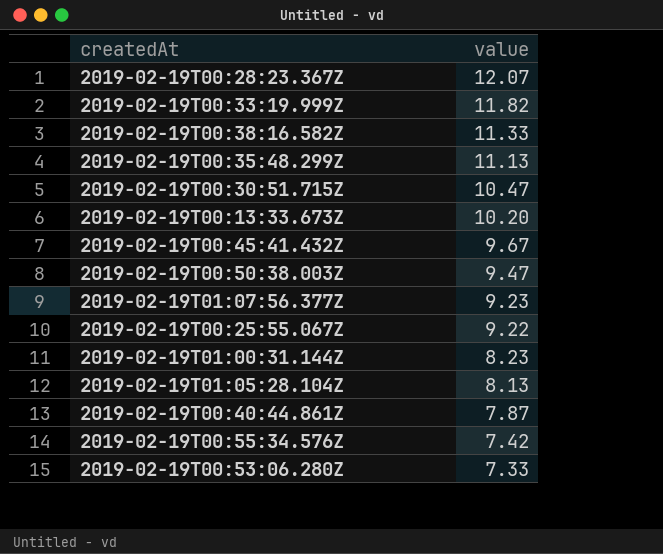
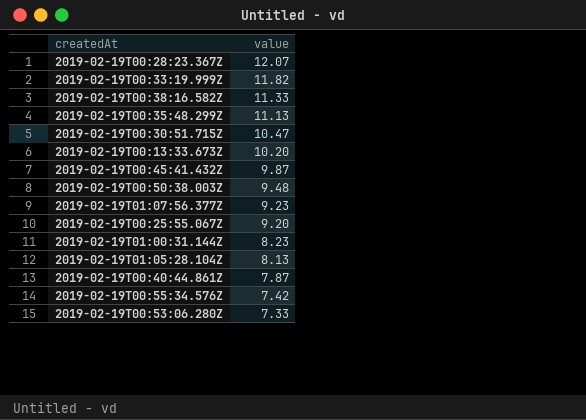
2019-02-19T00:45:41.432Z | value: 9.67 -> 9.87
2019-02-19T00:50:38.003Z | value: 9.47 -> 9.48
2019-02-19T00:25:55.067Z | value: 9.22 -> 9.20

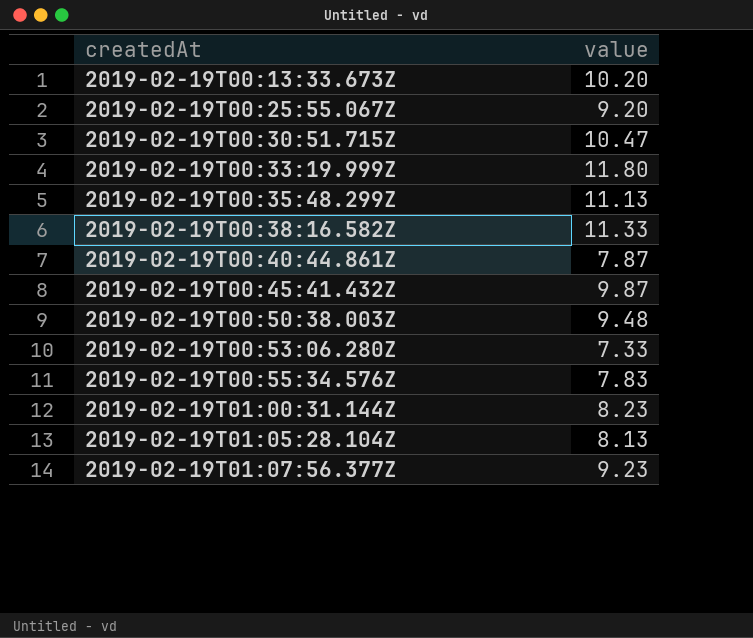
row order: value descending -> createdAt ascending
row 2019-02-19T00:28:23.367Z: 12.07 -> none
2019-02-19T00:33:19.999Z | value: 11.82 -> 11.80
2019-02-19T00:55:34.576Z | value: 7.42 -> 7.83

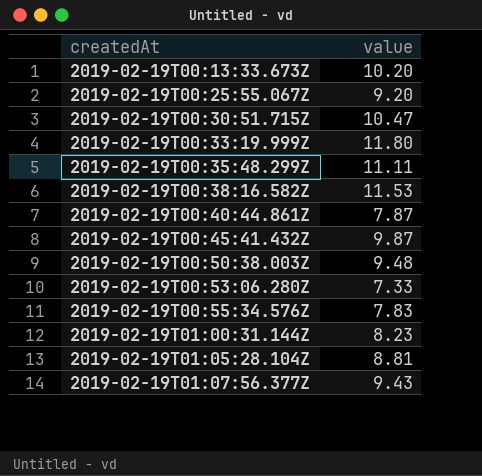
2019-02-19T00:35:48.299Z | value: 11.13 -> 11.11
2019-02-19T00:38:16.582Z | value: 11.33 -> 11.53
2019-02-19T01:05:28.104Z | value: 8.13 -> 8.81
2019-02-19T01:07:56.377Z | value: 9.23 -> 9.43

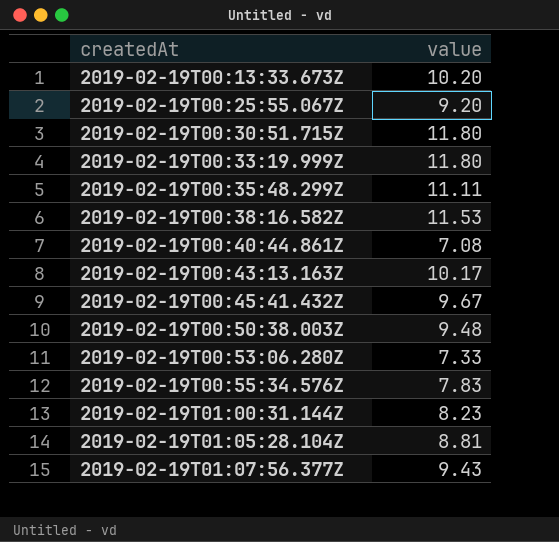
2019-02-19T00:30:51.715Z | value: 10.47 -> 11.80
2019-02-19T00:40:44.861Z | value: 7.87 -> 7.08
row 2019-02-19T00:43:13.163Z: none -> 10.17
2019-02-19T00:45:41.432Z | value: 9.87 -> 9.67

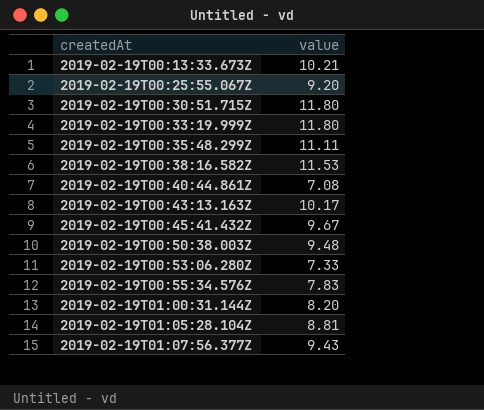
2019-02-19T00:13:33.673Z | value: 10.20 -> 10.21
2019-02-19T01:00:31.144Z | value: 8.23 -> 8.20

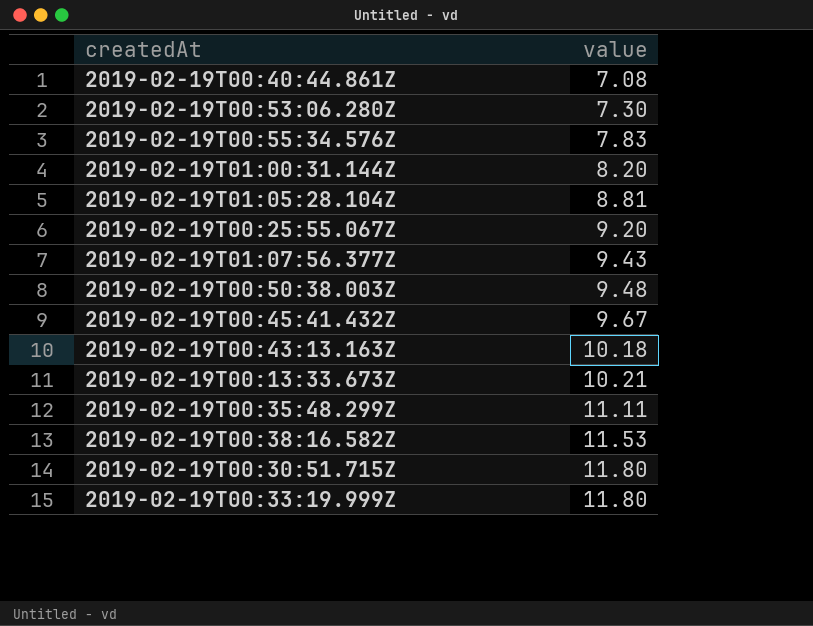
row order: createdAt ascending -> value ascending
2019-02-19T00:53:06.280Z | value: 7.33 -> 7.30
2019-02-19T00:43:13.163Z | value: 10.17 -> 10.18

